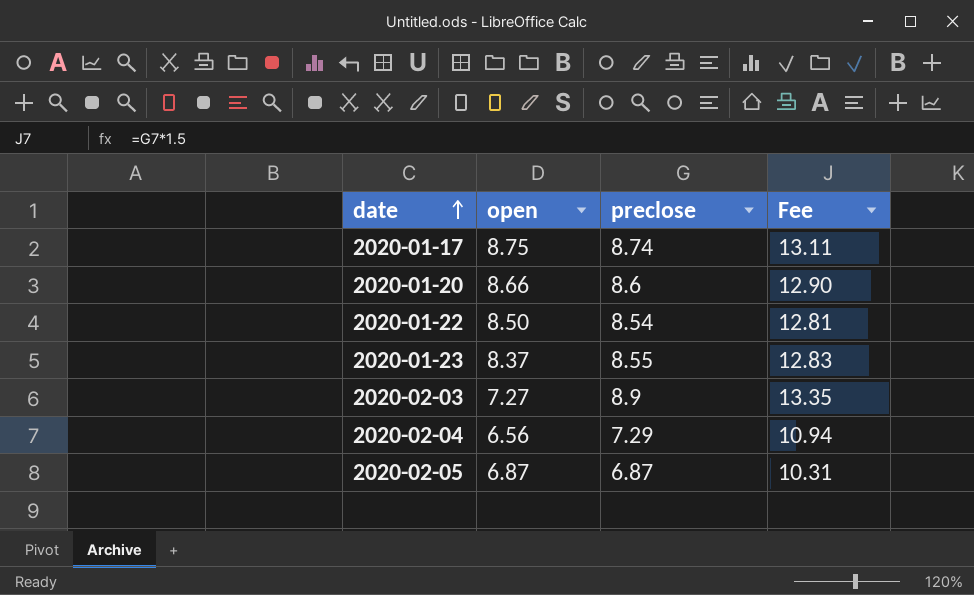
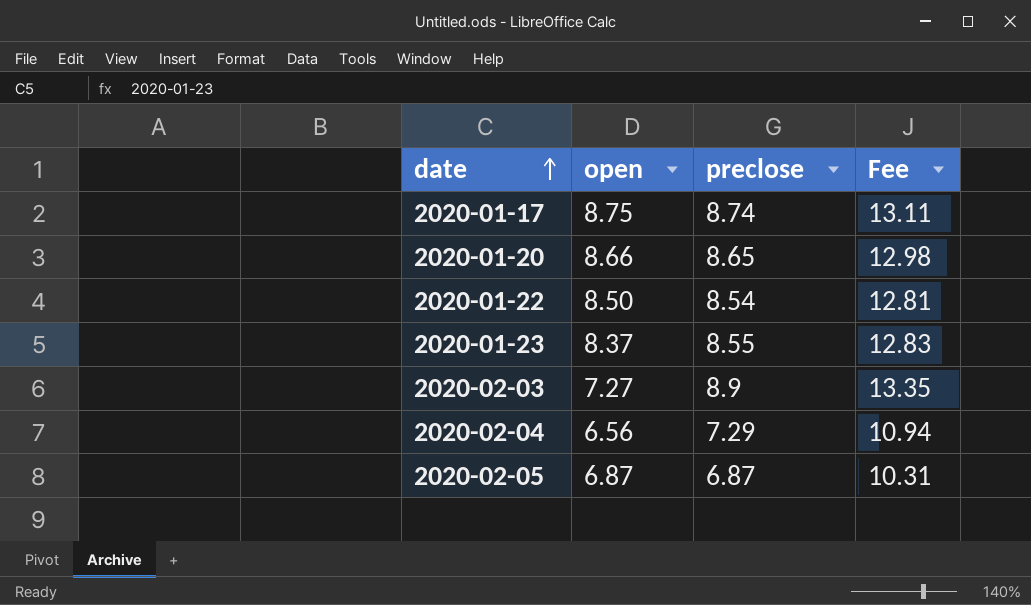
2020-01-20 | preclose: 8.6 -> 8.65
2020-01-20 | Fee: 12.90 -> 12.98

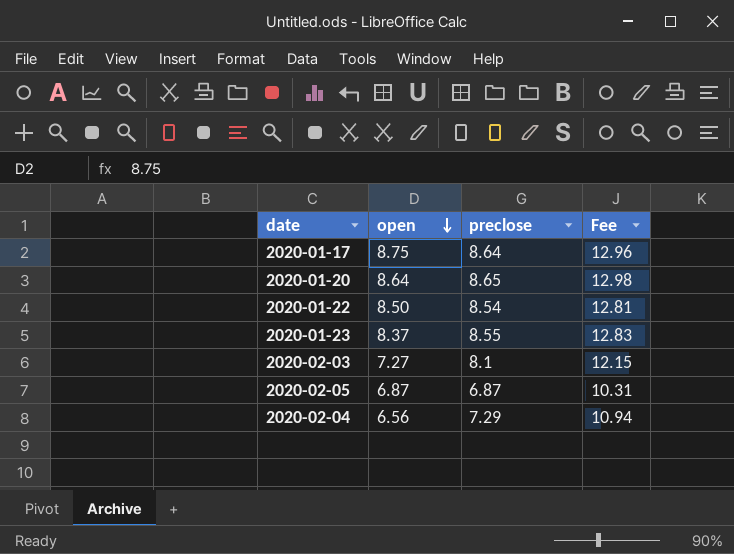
row order: date ascending -> open descending
2020-01-17 | preclose: 8.74 -> 8.64
2020-01-17 | Fee: 13.11 -> 12.96
2020-01-20 | open: 8.66 -> 8.64
2020-02-03 | preclose: 8.9 -> 8.1
2020-02-03 | Fee: 13.35 -> 12.15

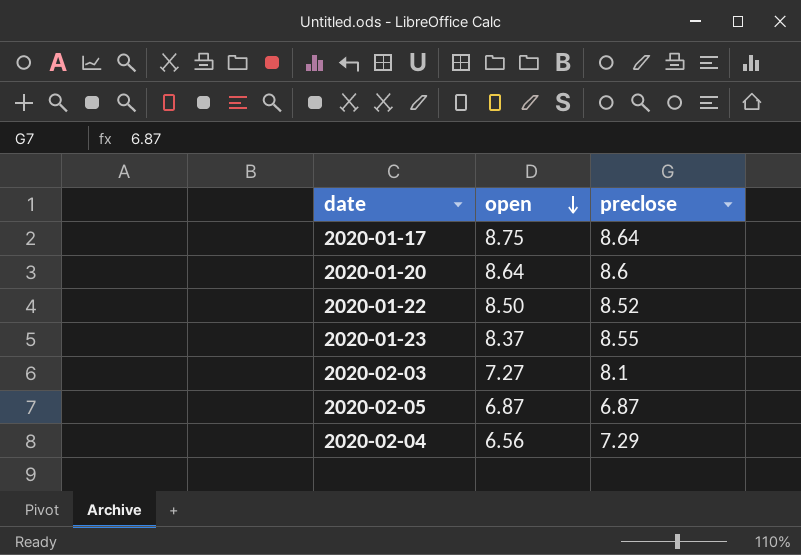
column Fee | formula: [preclose] * 1.5 -> none
2020-01-20 | preclose: 8.65 -> 8.6
2020-01-22 | preclose: 8.54 -> 8.52

